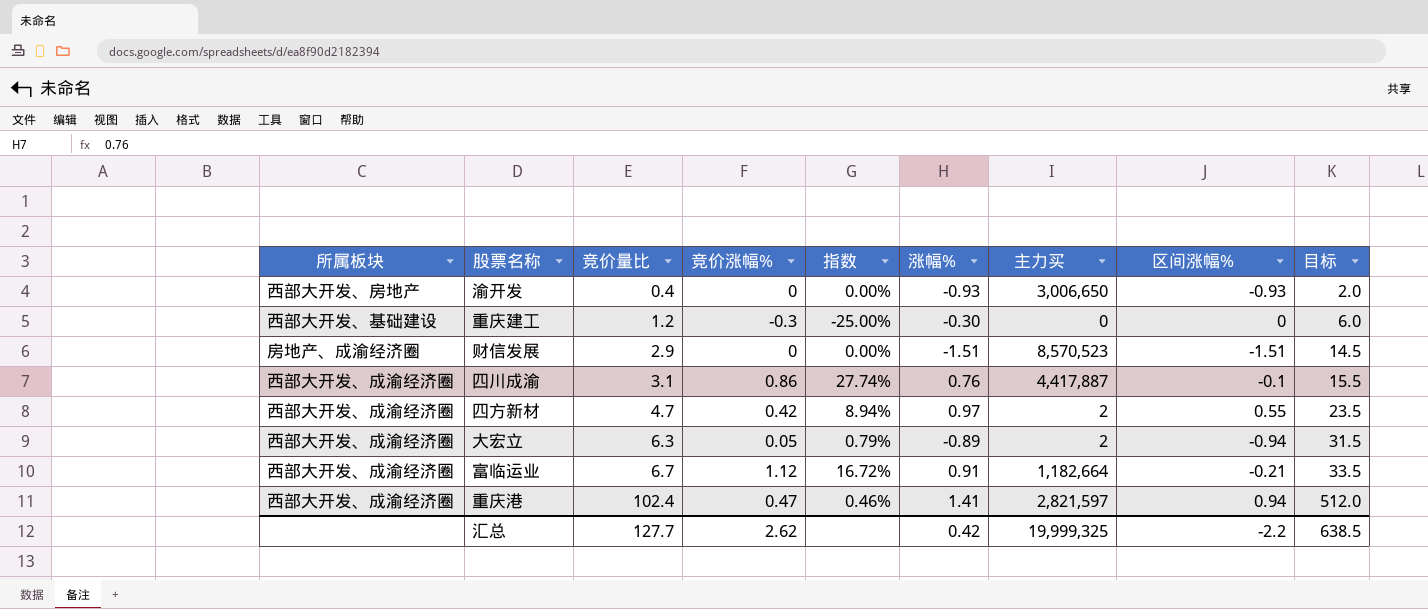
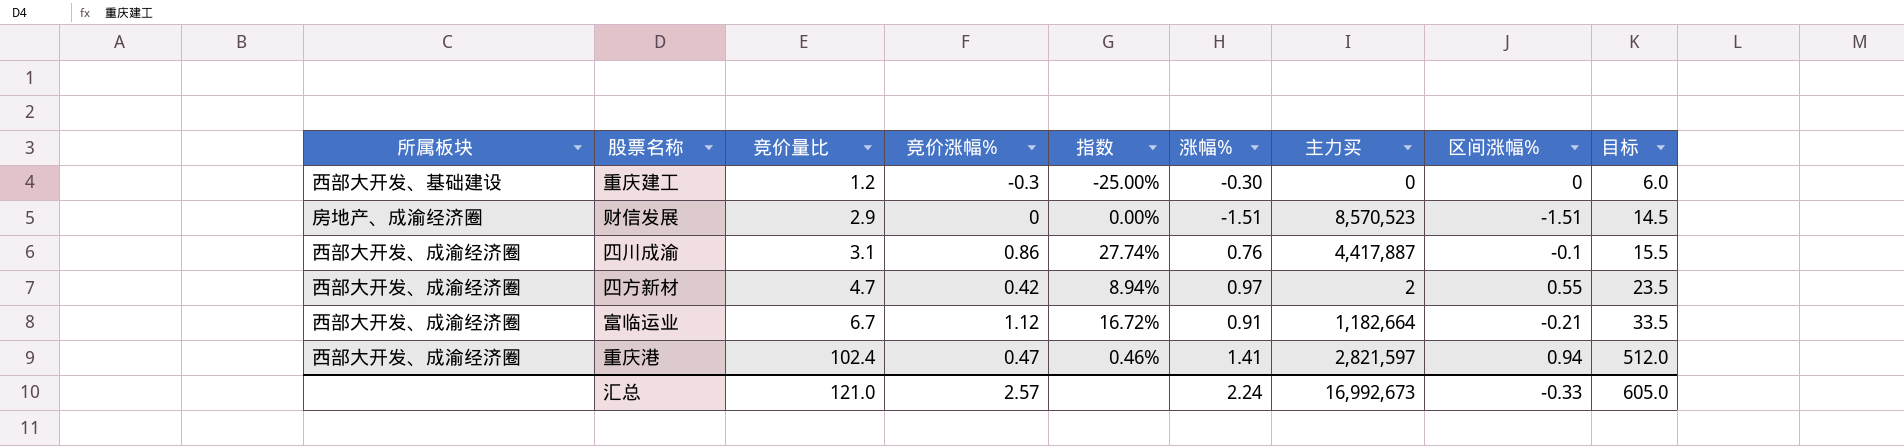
row 渝开发: 西部大开发、房地产 | 0.4 | 0 | 0.00% | -0.93 | 3,006,650 | -0.93 | 2.0 -> none
row 大宏立: 西部大开发、成渝经济圈 | 6.3 | 0.05 | 0.79% | -0.89 | 2 | -0.94 | 31.5 -> none
汇总 | 竞价量比: 127.7 -> 121.0
汇总 | 竞价涨幅%: 2.62 -> 2.57
汇总 | 涨幅%: 0.42 -> 2.24
汇总 | 主力买: 19,999,325 -> 16,992,673
汇总 | 区间涨幅%: -2.2 -> -0.33
汇总 | 目标: 638.5 -> 605.0

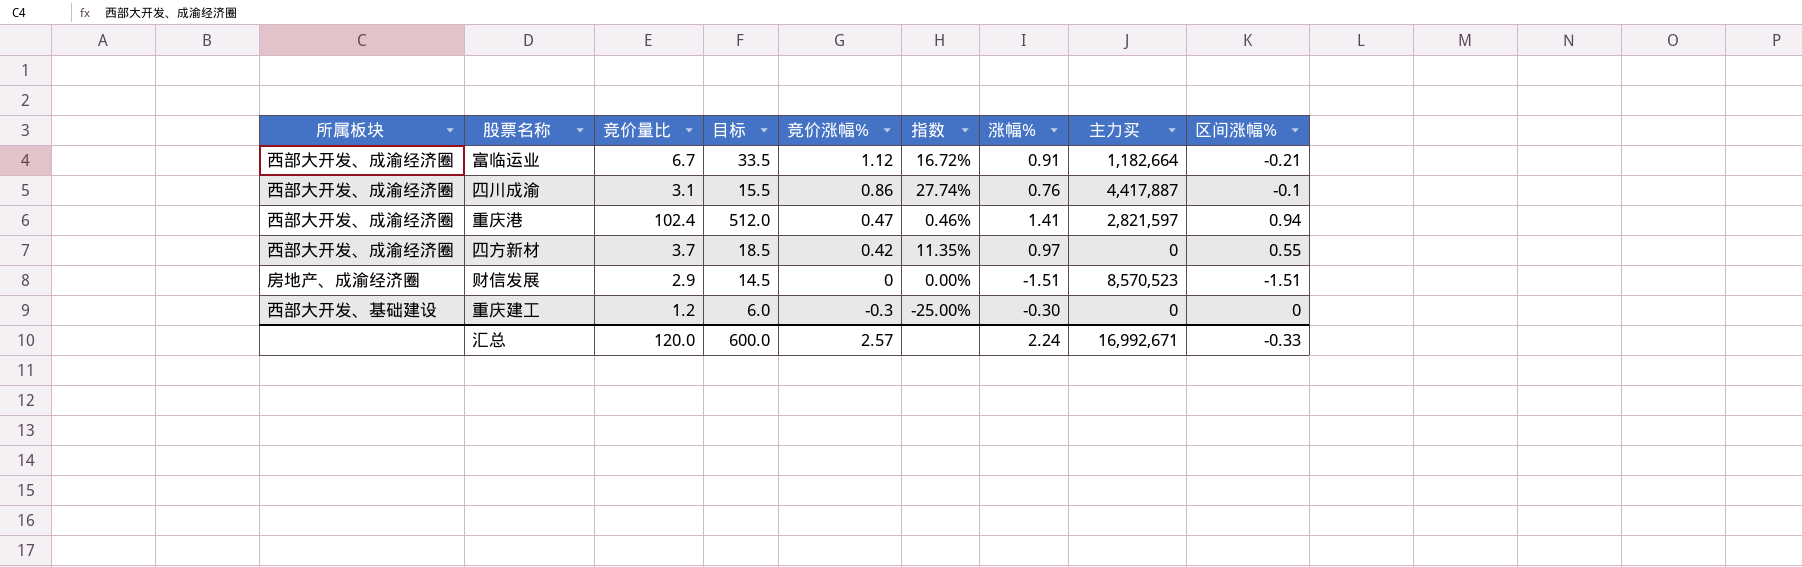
row order: 竞价量比 ascending -> 竞价涨幅% descending
column 目标 | position: 9 -> 4
四方新材 | 竞价量比: 4.7 -> 3.7
四方新材 | 目标: 23.5 -> 18.5
四方新材 | 指数: 8.94% -> 11.35%
四方新材 | 主力买: 2 -> 0
汇总 | 竞价量比: 121.0 -> 120.0
汇总 | 目标: 605.0 -> 600.0
汇总 | 主力买: 16,992,673 -> 16,992,671

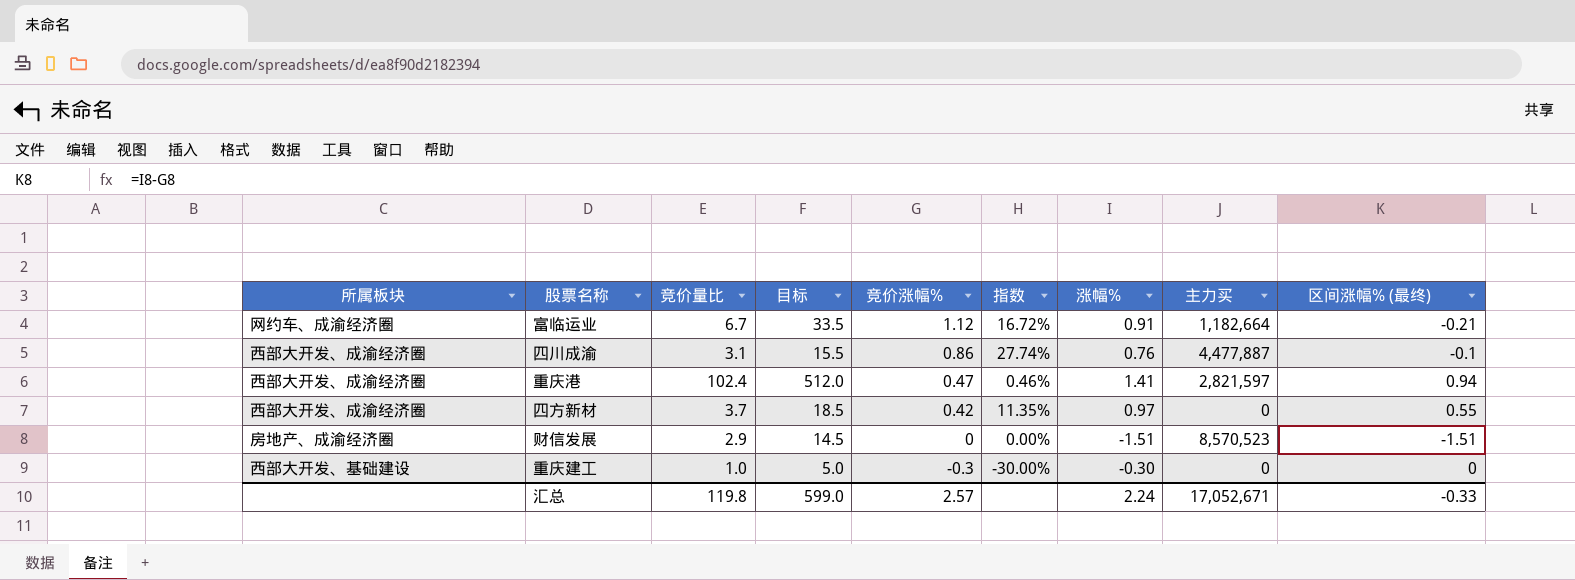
column name: 区间涨幅% -> 区间涨幅% (最终)
富临运业 | 所属板块: 西部大开发、成渝经济圈 -> 网约车、成渝经济圈
四川成渝 | 主力买: 4,417,887 -> 4,477,887
重庆建工 | 竞价量比: 1.2 -> 1.0
重庆建工 | 目标: 6.0 -> 5.0
重庆建工 | 指数: -25.00% -> -30.00%
汇总 | 竞价量比: 120.0 -> 119.8
汇总 | 目标: 600.0 -> 599.0
汇总 | 主力买: 16,992,671 -> 17,052,671

